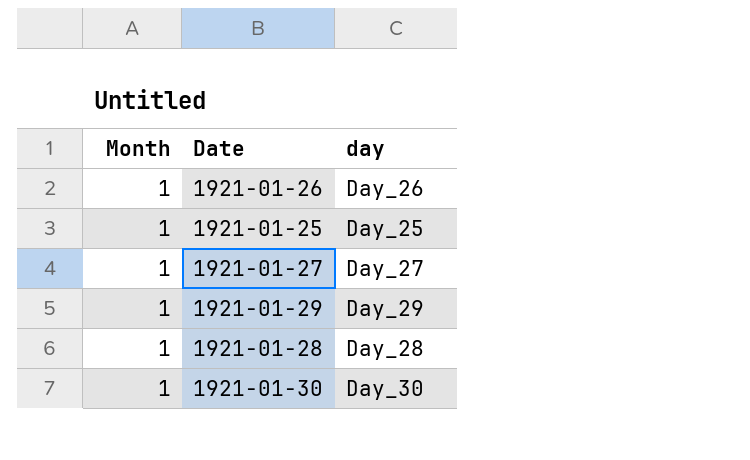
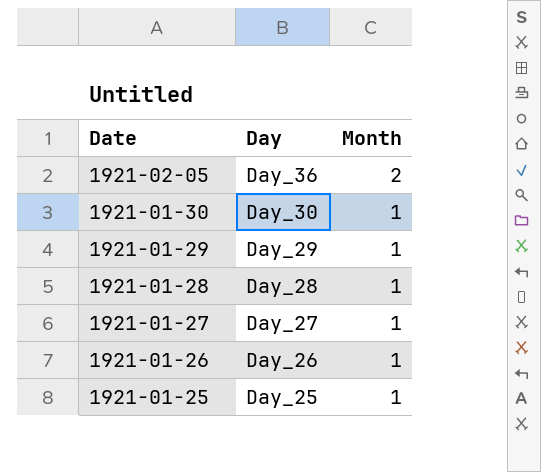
row order: none -> Date descending
column name: day -> Day
column Month | position: 1 -> 3
row 1921-02-05: none -> Day_36 | 2

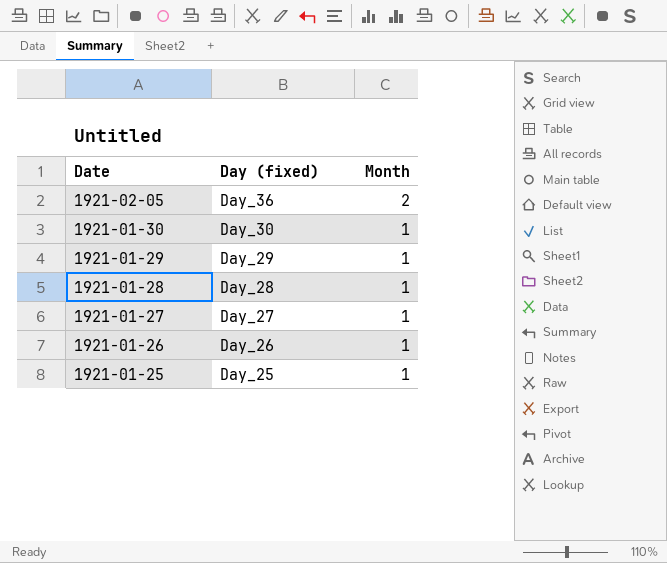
column name: Day -> Day (fixed)

